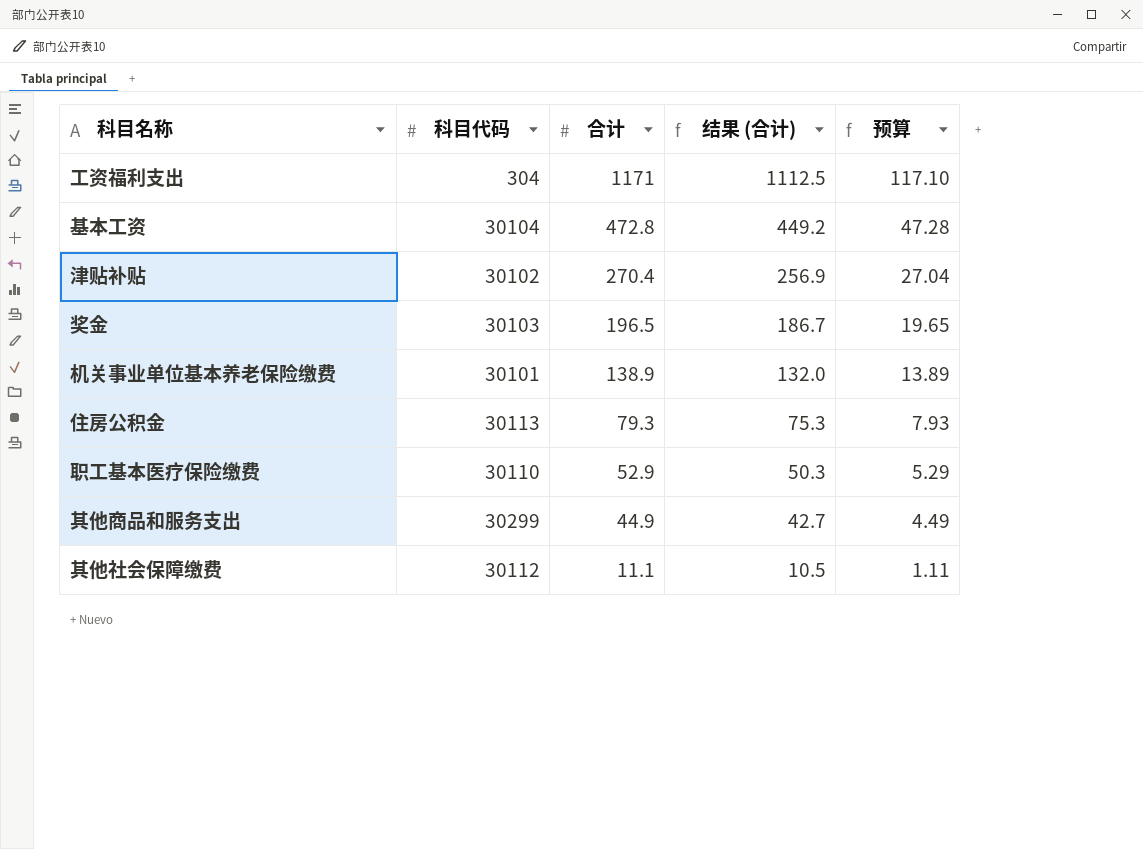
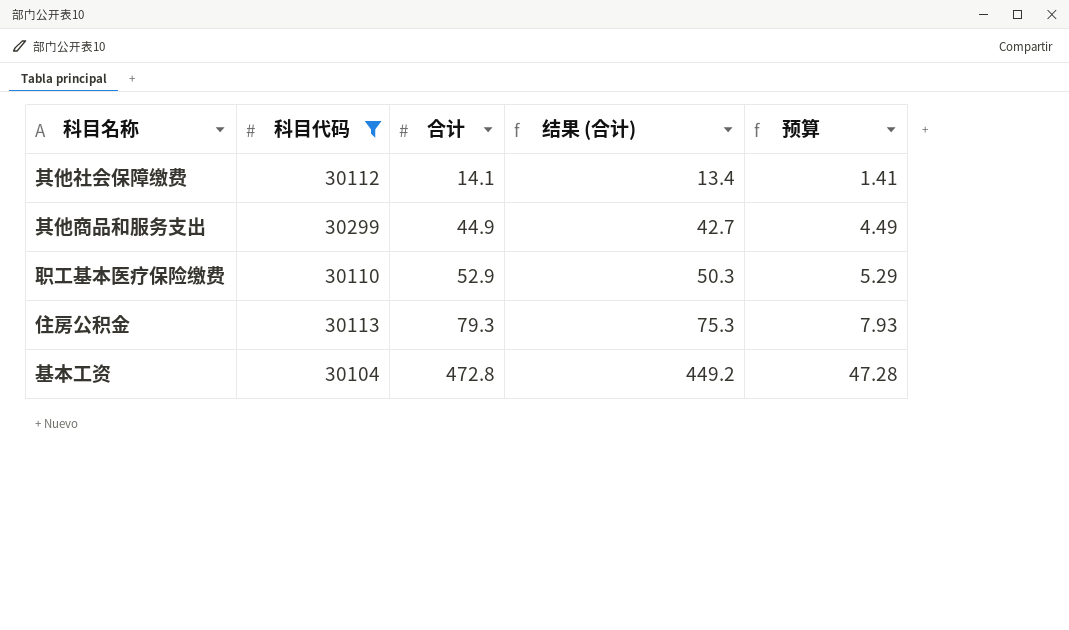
filter: none -> 科目代码 >= 30104
row order: 合计 descending -> 合计 ascending
其他社会保障缴费 | 合计: 11.1 -> 14.1
其他社会保障缴费 | 结果 (合计): 10.5 -> 13.4
其他社会保障缴费 | 预算: 1.11 -> 1.41

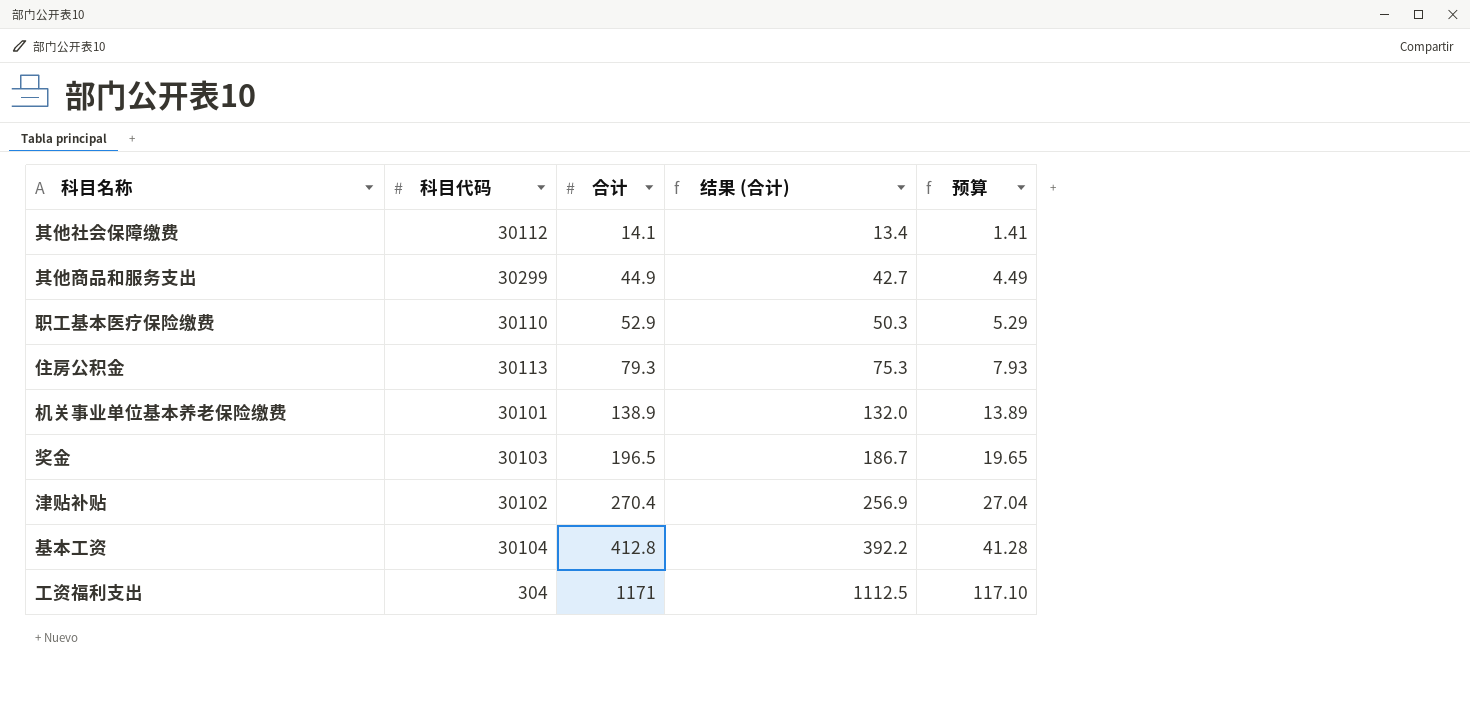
filter: 科目代码 >= 30104 -> none
基本工资 | 合计: 472.8 -> 412.8
基本工资 | 结果 (合计): 449.2 -> 392.2
基本工资 | 预算: 47.28 -> 41.28

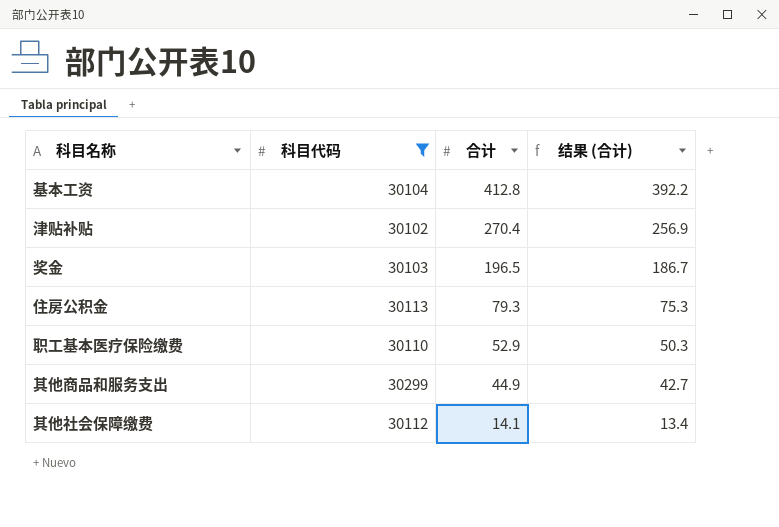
filter: none -> 科目代码 >= 30102
row order: 合计 ascending -> 合计 descending
column 预算 | formula: [合计] * 0.1 -> none

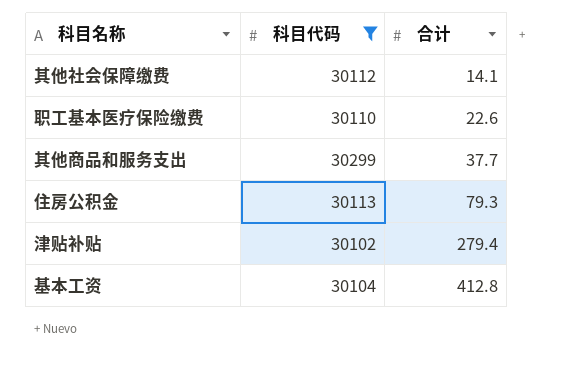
row order: 合计 descending -> 合计 ascending
column 结果 (合计) | formula: [合计] * 0.95 -> none
row 奖金: 30103 | 196.5 | 186.7 -> none
职工基本医疗保险缴费 | 合计: 52.9 -> 22.6
其他商品和服务支出 | 合计: 44.9 -> 37.7
津贴补贴 | 合计: 270.4 -> 279.4

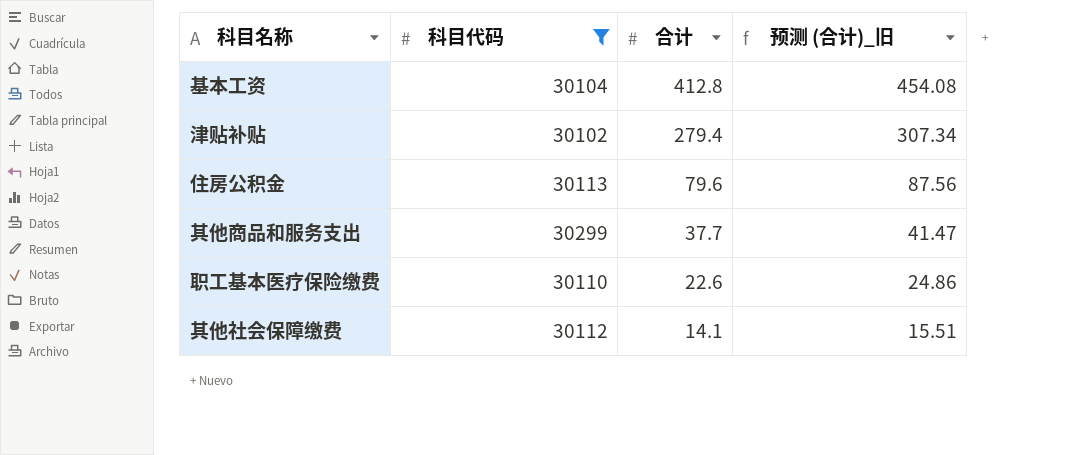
row order: 合计 ascending -> 合计 descending
column 预测 (合计)_旧 | formula: none -> [合计] * 1.1
住房公积金 | 合计: 79.3 -> 79.6

